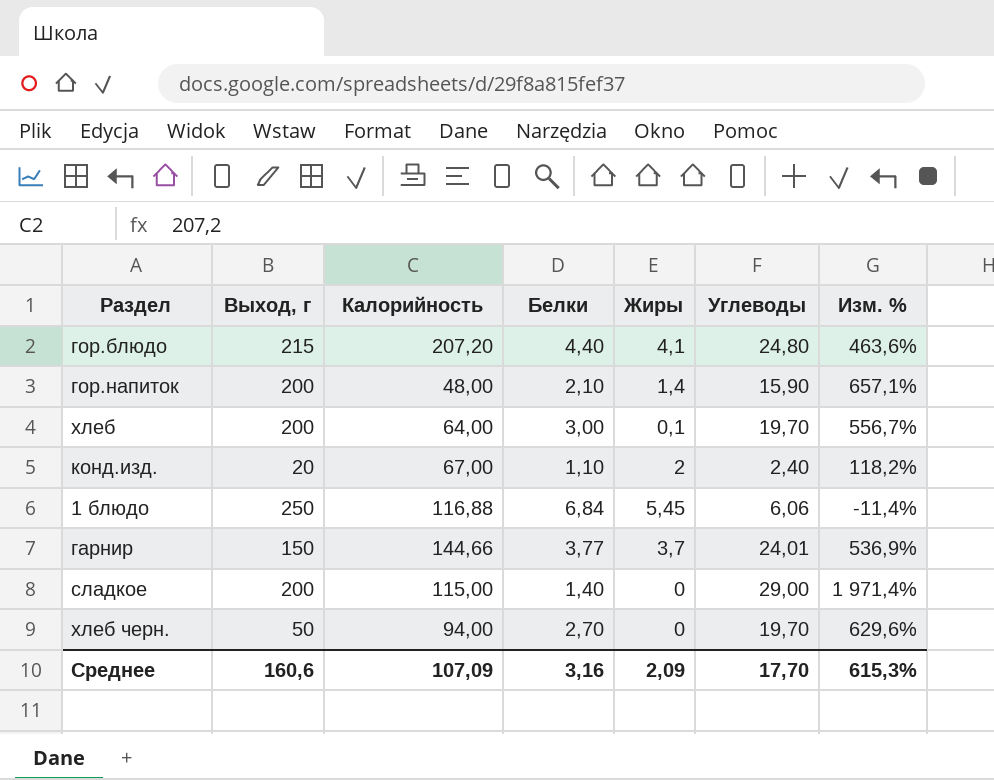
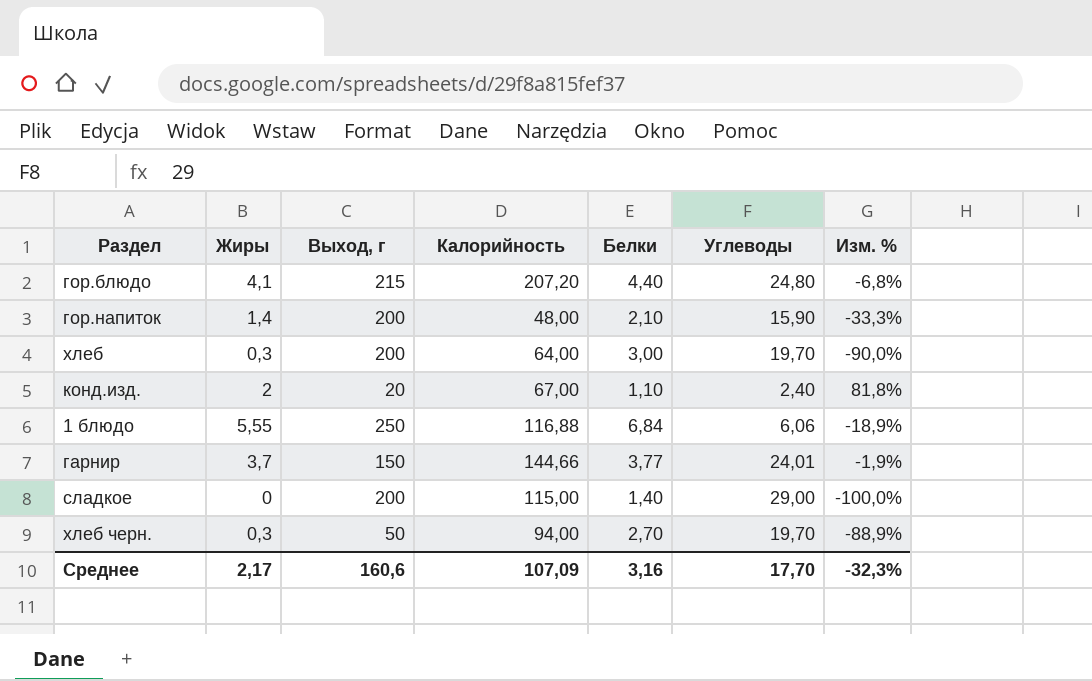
column Жиры | position: 5 -> 2
column Изм. % | formula: ([Углеводы] - [Белки]) / [Белки] -> ([Жиры] - [Белки]) / [Белки]
хлеб | Жиры: 0,1 -> 0,3
1 блюдо | Жиры: 5,45 -> 5,55
хлеб черн. | Жиры: 0 -> 0,3
Среднее | Жиры: 2,09 -> 2,17
Среднее | Изм. %: 615,3% -> -32,3%

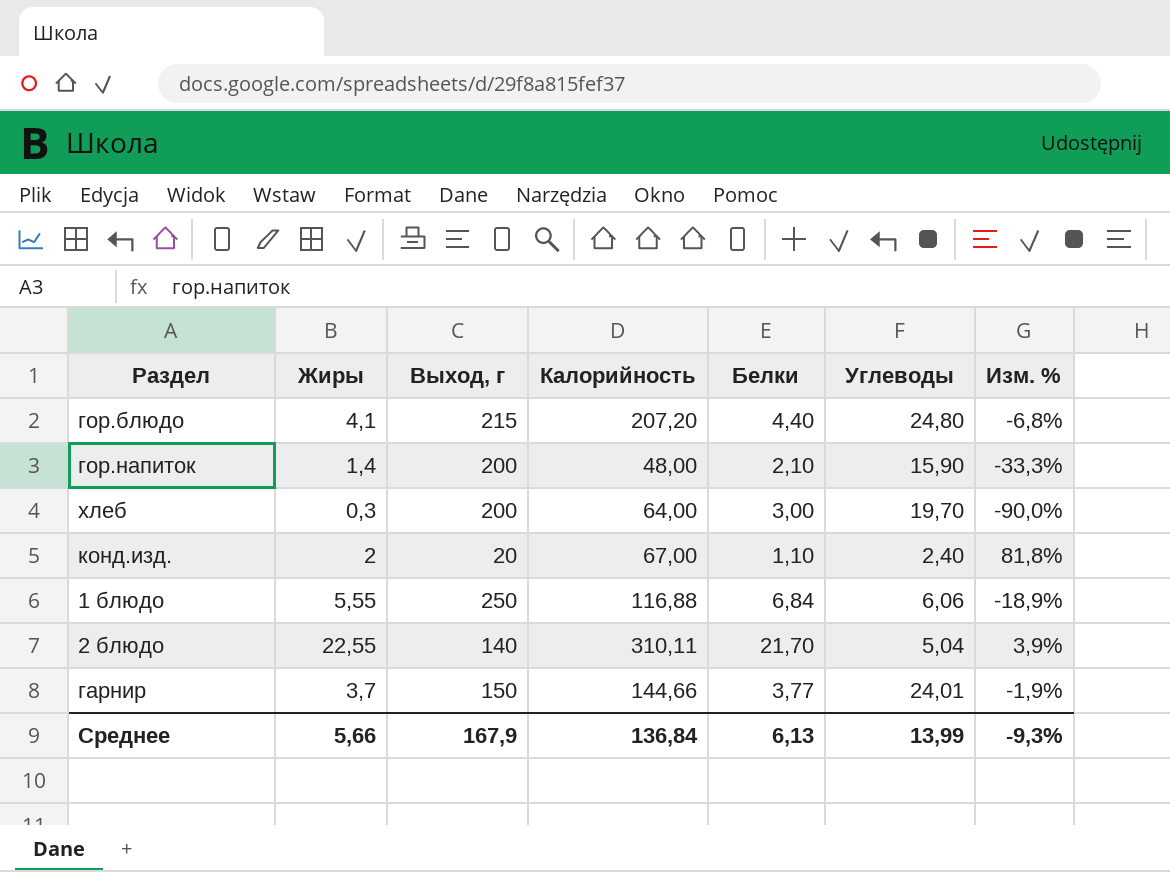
row сладкое: 0 | 200 | 115,00 | 1,40 | 29,00 | -100,0% -> none
row хлеб черн.: 0,3 | 50 | 94,00 | 2,70 | 19,70 | -88,9% -> none
row 2 блюдо: none -> 22,55 | 140 | 310,11 | 21,70 | 5,04 | 3,9%
Среднее | Жиры: 2,17 -> 5,66
Среднее | Выход, г: 160,6 -> 167,9
Среднее | Калорийность: 107,09 -> 136,84
Среднее | Белки: 3,16 -> 6,13
Среднее | Углеводы: 17,70 -> 13,99
Среднее | Изм. %: -32,3% -> -9,3%

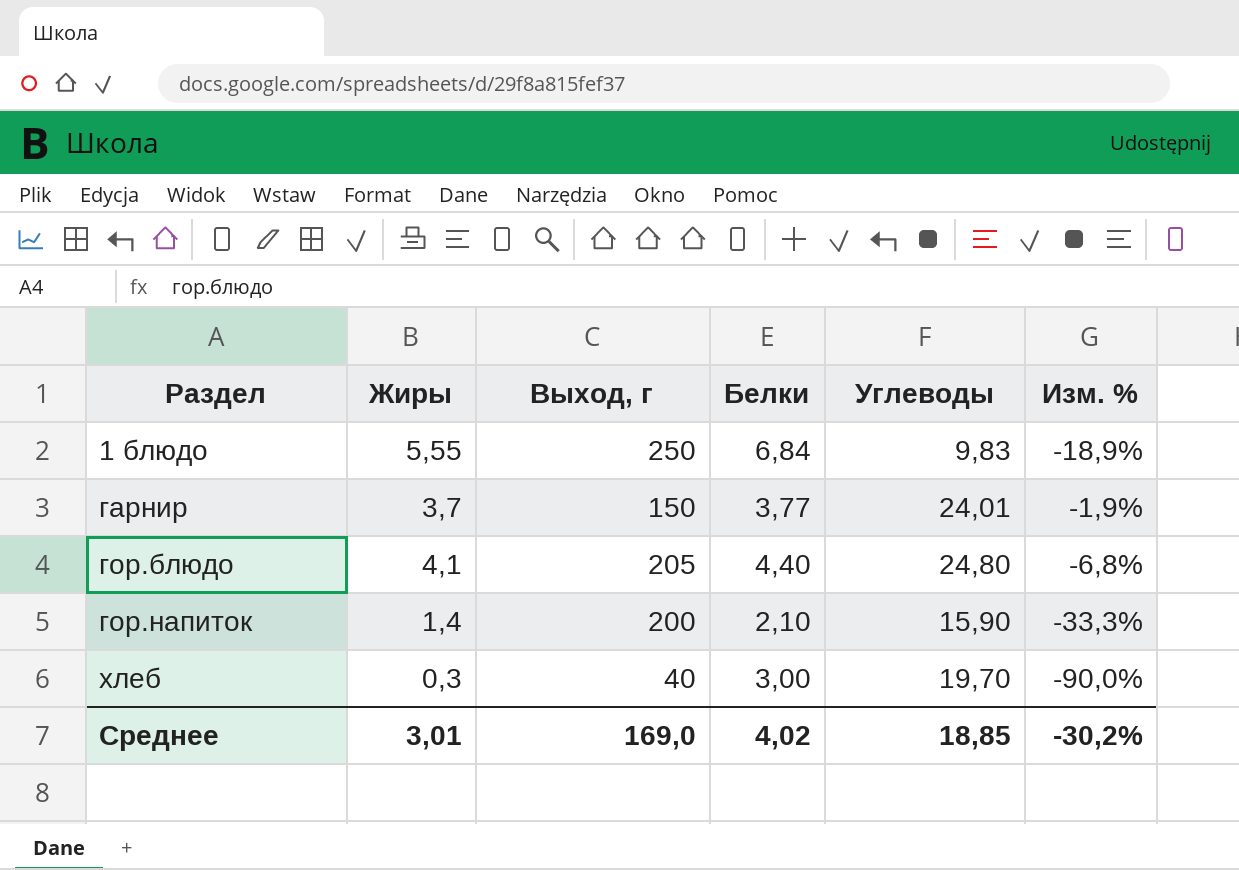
row order: none -> Раздел ascending
column Калорийность | position: 4 -> none
row конд.изд.: 2 | 20 | 67,00 | 1,10 | 2,40 | 81,8% -> none
row 2 блюдо: 22,55 | 140 | 310,11 | 21,70 | 5,04 | 3,9% -> none
1 блюдо | Углеводы: 6,06 -> 9,83
гор.блюдо | Выход, г: 215 -> 205
хлеб | Выход, г: 200 -> 40
Среднее | Жиры: 5,66 -> 3,01
Среднее | Выход, г: 167,9 -> 169,0
Среднее | Белки: 6,13 -> 4,02
Среднее | Углеводы: 13,99 -> 18,85
Среднее | Изм. %: -9,3% -> -30,2%

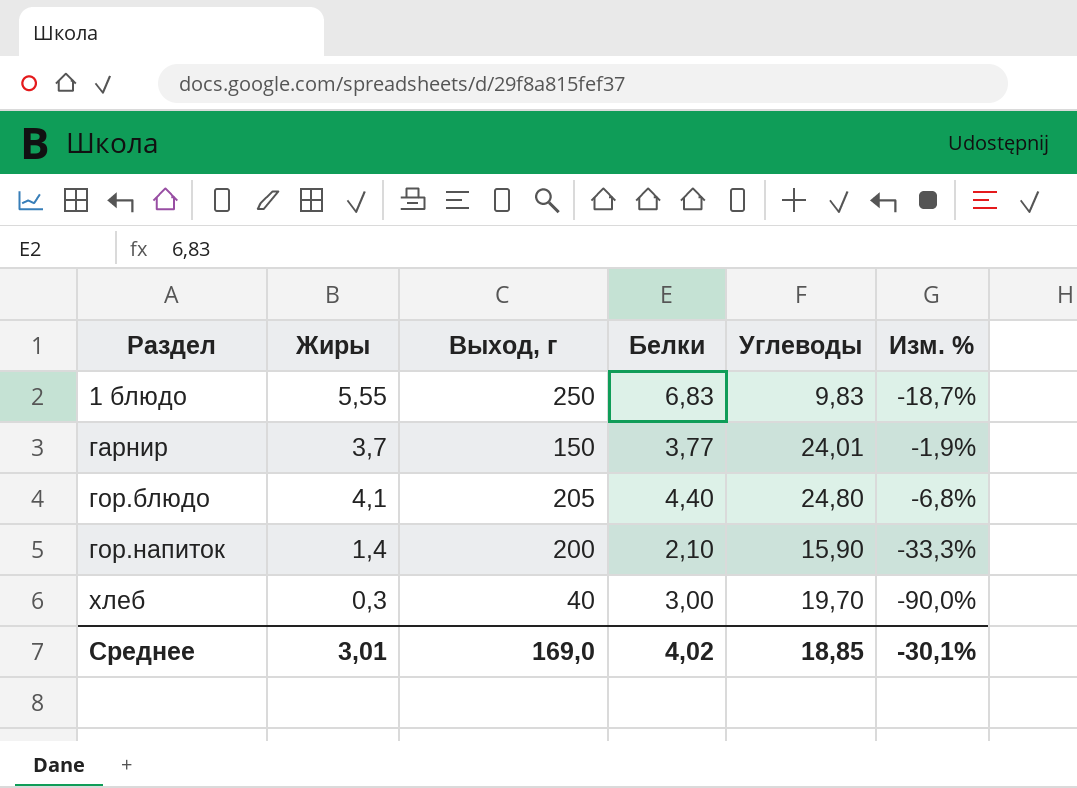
1 блюдо | Белки: 6,84 -> 6,83
1 блюдо | Изм. %: -18,9% -> -18,7%
Среднее | Изм. %: -30,2% -> -30,1%

